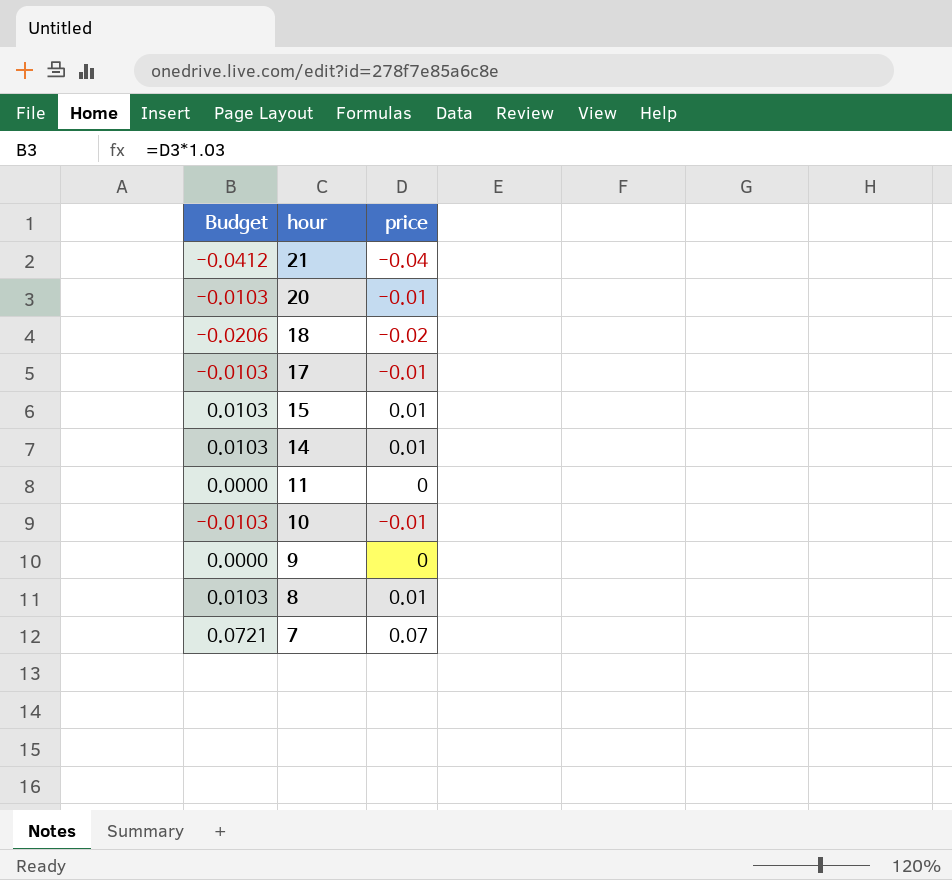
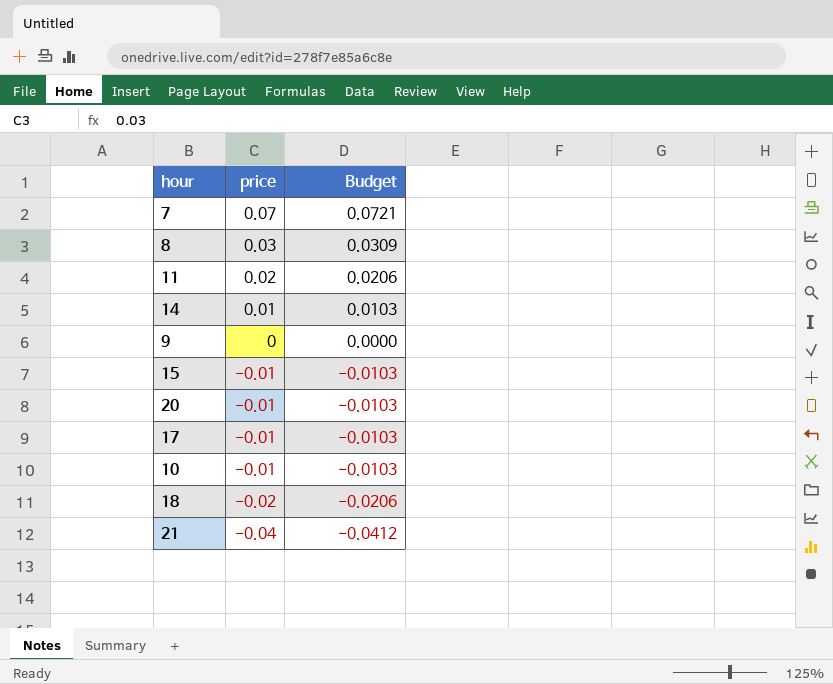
row order: hour descending -> price descending
column Budget | position: 1 -> 3
8 | price: 0.01 -> 0.03
8 | Budget: 0.0103 -> 0.0309
11 | price: 0 -> 0.02
11 | Budget: 0.0000 -> 0.0206
15 | price: 0.01 -> -0.01
15 | Budget: 0.0103 -> -0.0103

